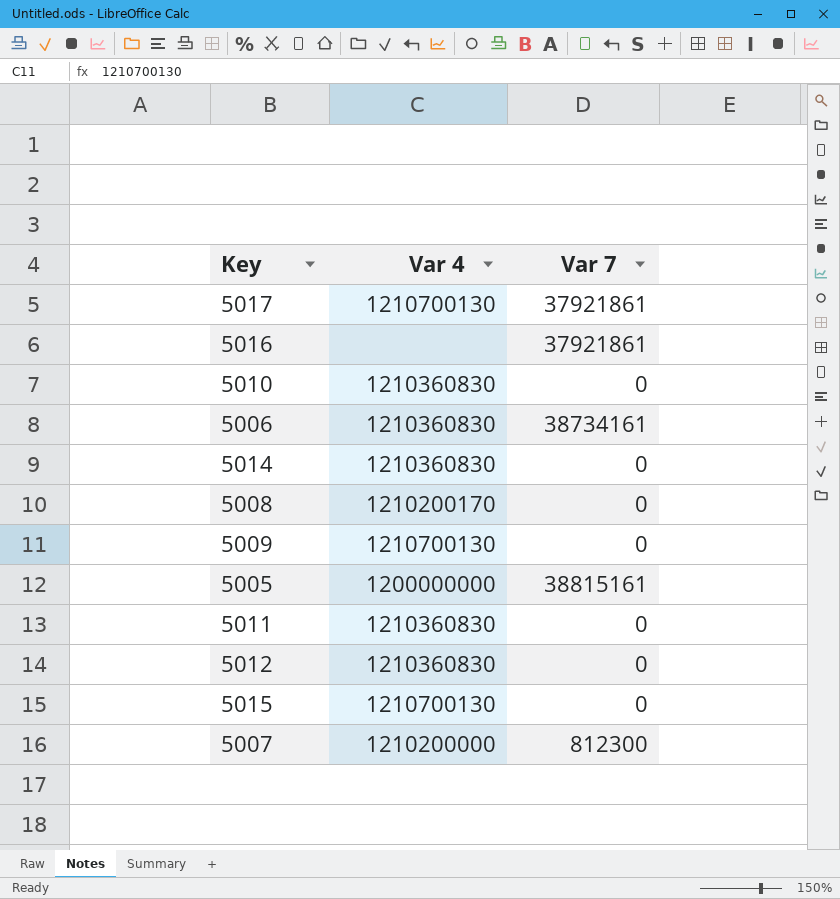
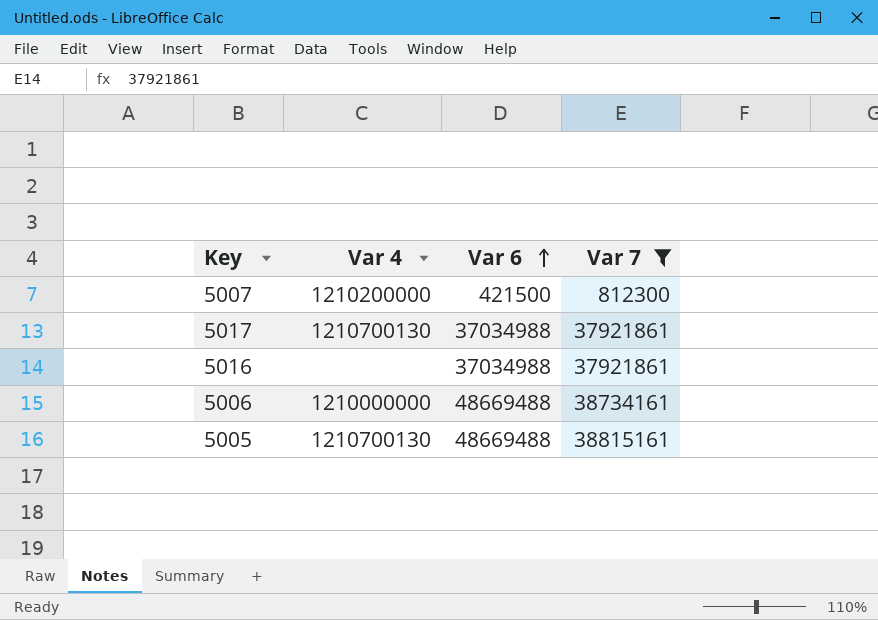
filter: none -> Var 7 != 0
row order: none -> Var 6 ascending
column Var 6 | position: none -> 3
5006 | Var 4: 1210360830 -> 1210000000
5005 | Var 4: 1200000000 -> 1210700130

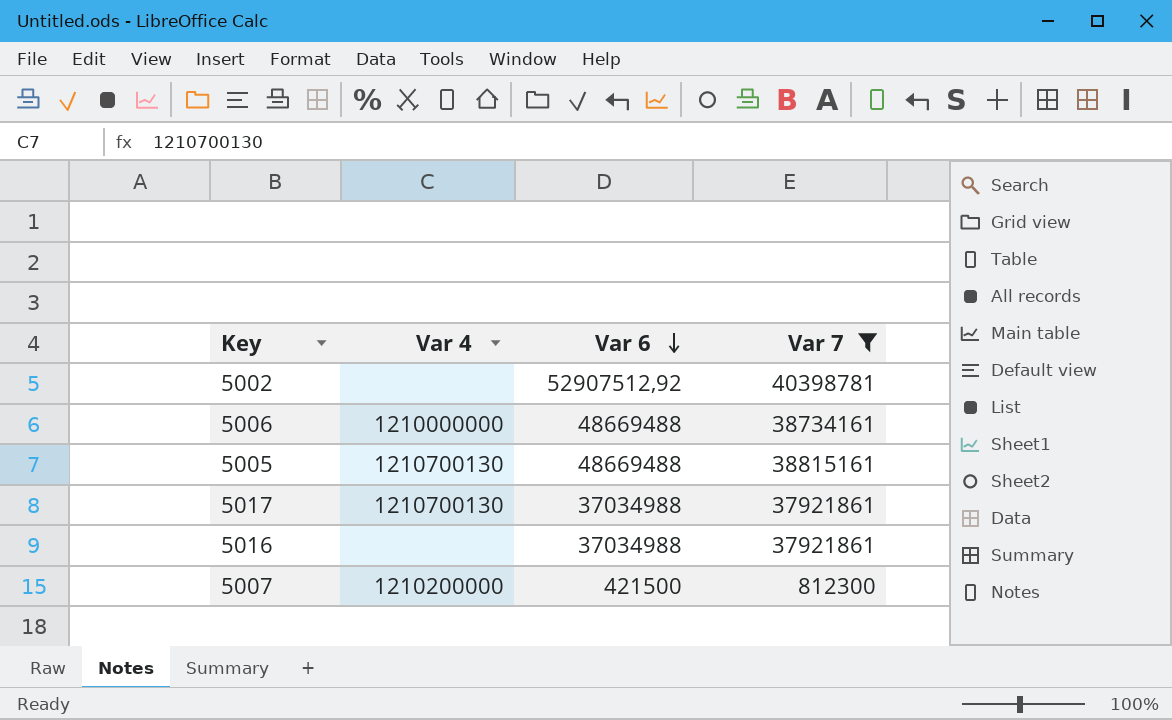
row order: Var 6 ascending -> Var 6 descending
row 5002: none -> none | 52907512,92 | 40398781

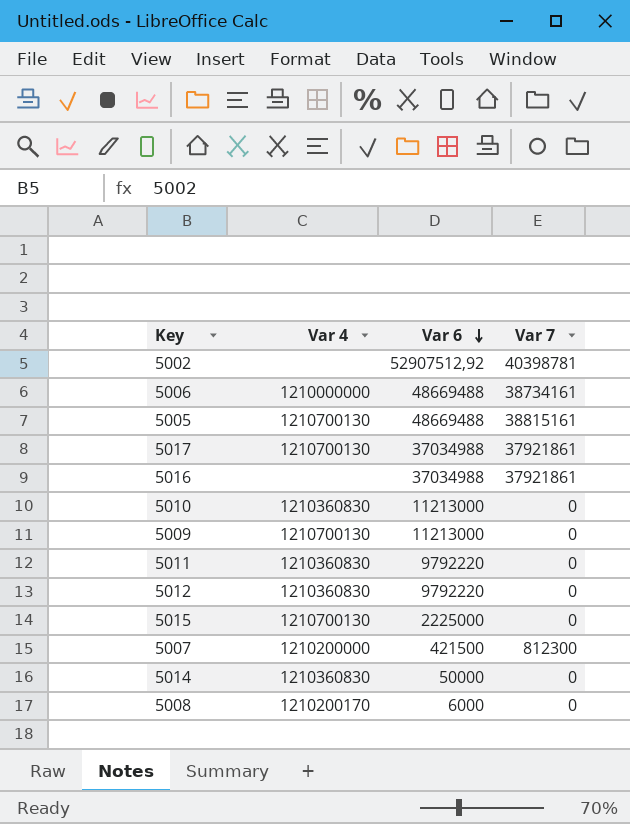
filter: Var 7 != 0 -> none

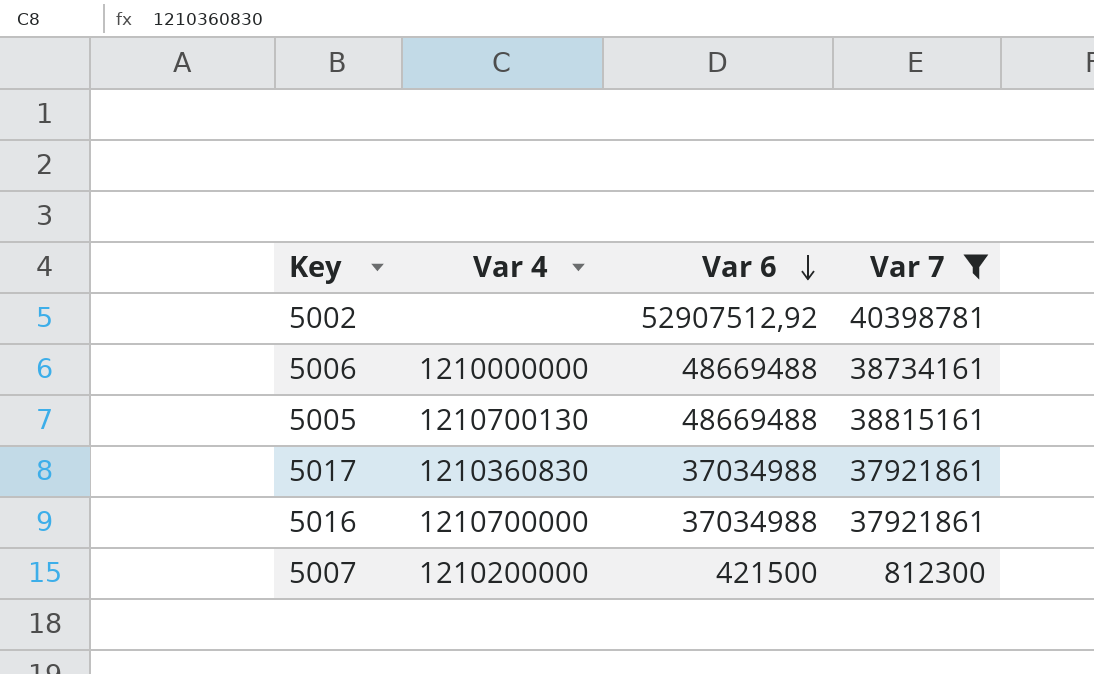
filter: none -> Var 7 != 0
5017 | Var 4: 1210700130 -> 1210360830
5016 | Var 4: none -> 1210700000

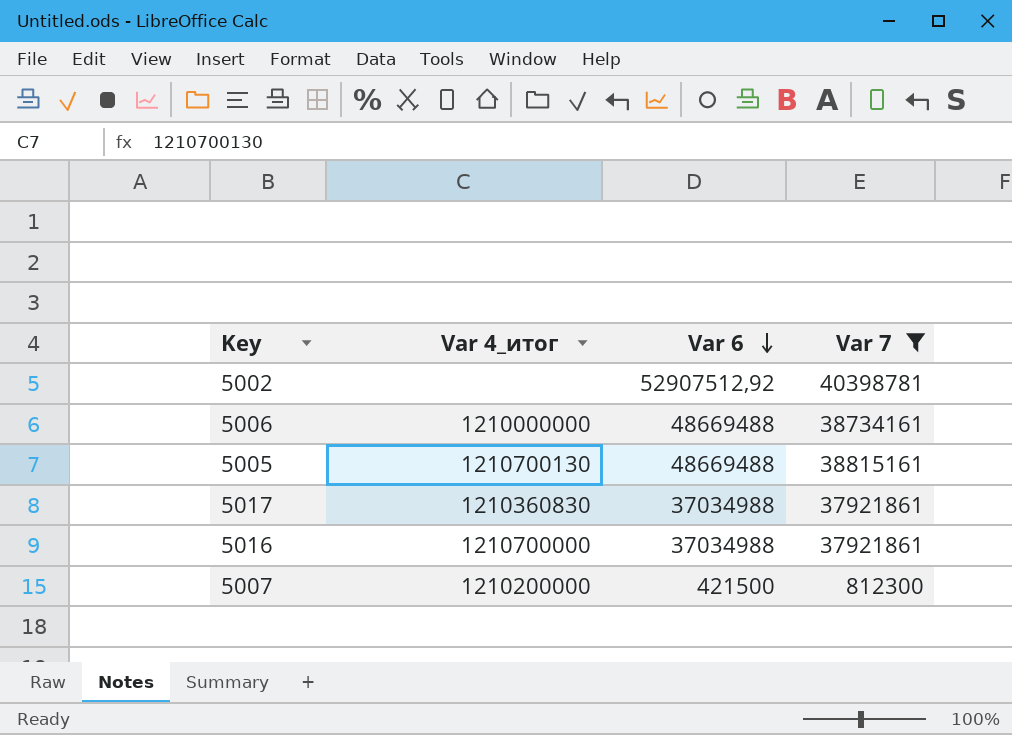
column name: Var 4 -> Var 4_итог

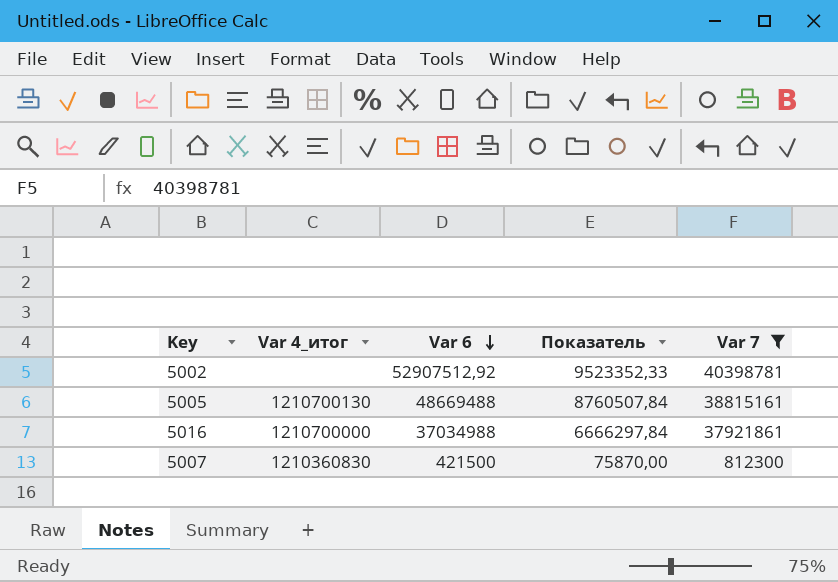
column Показатель | formula: none -> [Var 6] * 0,18
row 5006: 1210000000 | 48669488 | 38734161 -> none
row 5017: 1210360830 | 37034988 | 37921861 -> none
5007 | Var 4_итог: 1210200000 -> 1210360830

